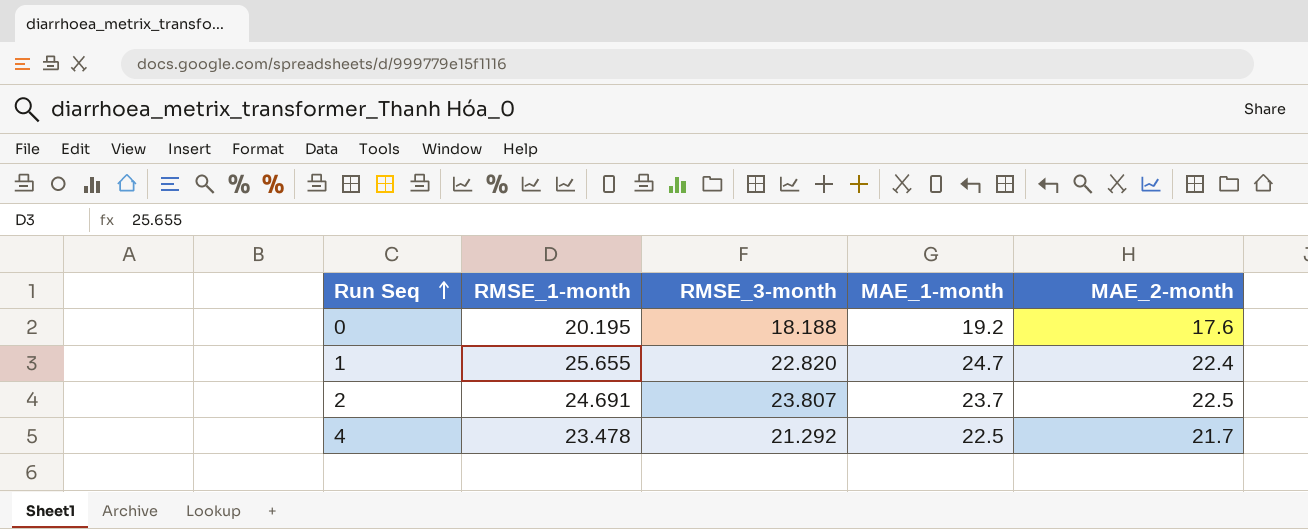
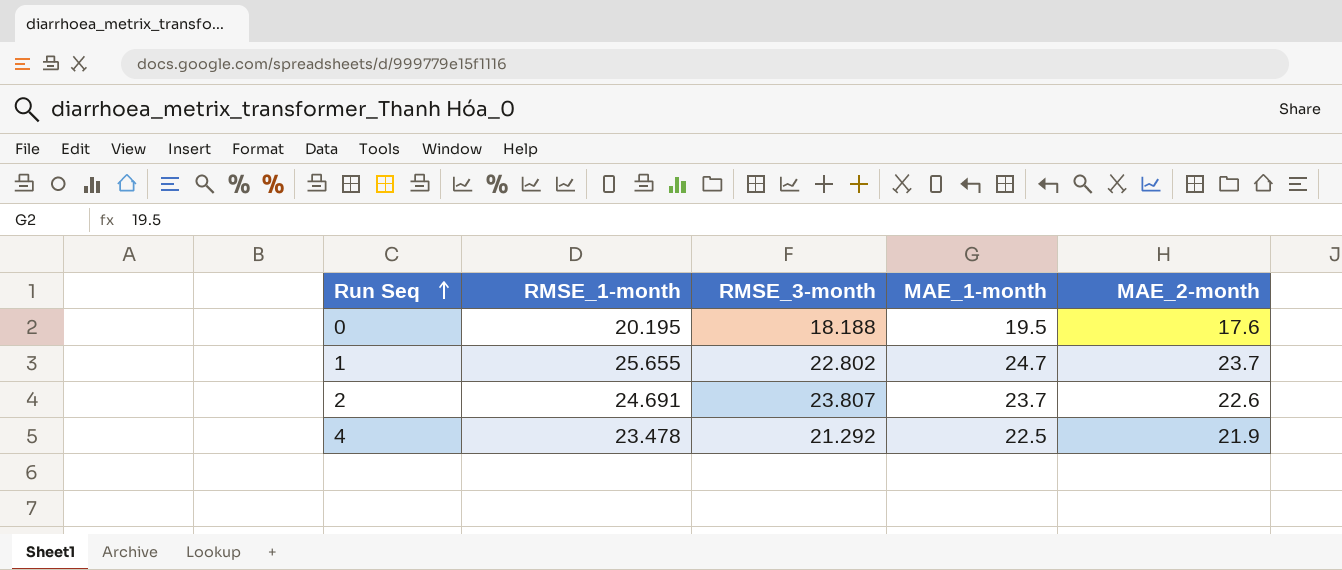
0 | MAE_1-month: 19.2 -> 19.5
1 | RMSE_3-month: 22.820 -> 22.802
1 | MAE_2-month: 22.4 -> 23.7
2 | MAE_2-month: 22.5 -> 22.6
4 | MAE_2-month: 21.7 -> 21.9

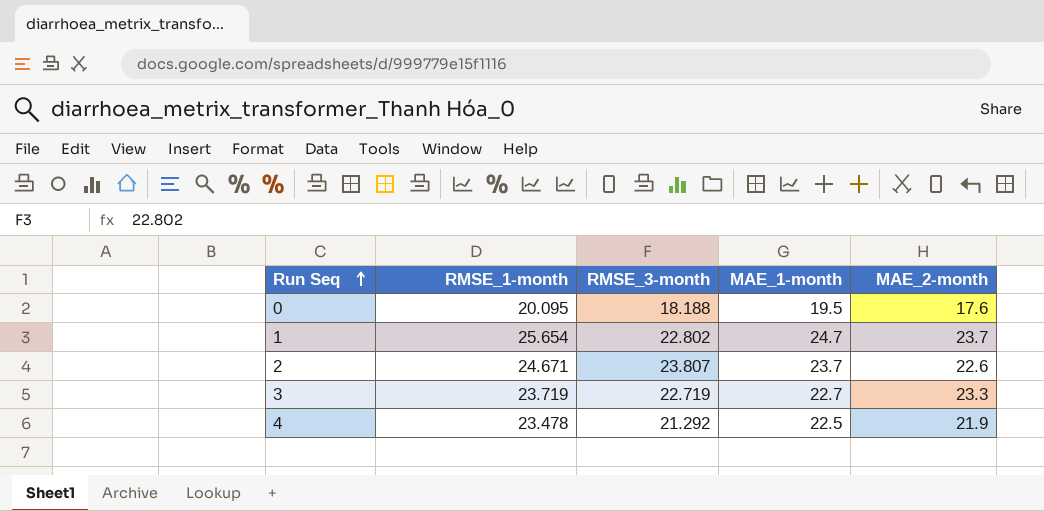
0 | RMSE_1-month: 20.195 -> 20.095
1 | RMSE_1-month: 25.655 -> 25.654
2 | RMSE_1-month: 24.691 -> 24.671
row 3: none -> 23.719 | 22.719 | 22.7 | 23.3

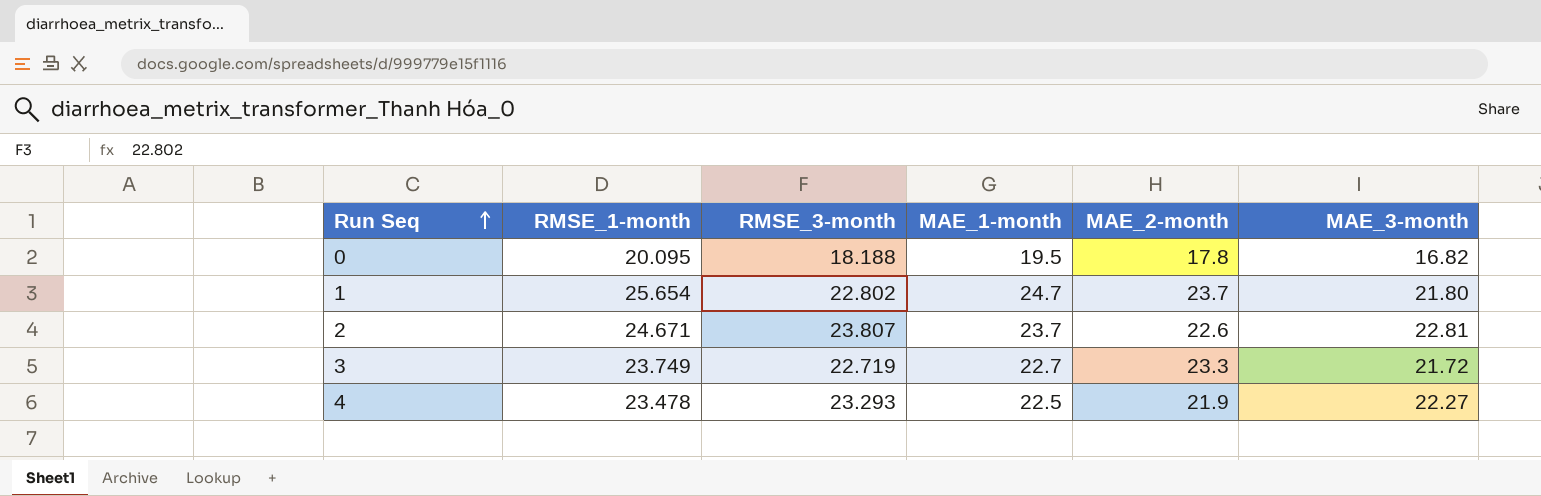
column MAE_3-month | position: none -> 6
0 | MAE_2-month: 17.6 -> 17.8
3 | RMSE_1-month: 23.719 -> 23.749
4 | RMSE_3-month: 21.292 -> 23.293

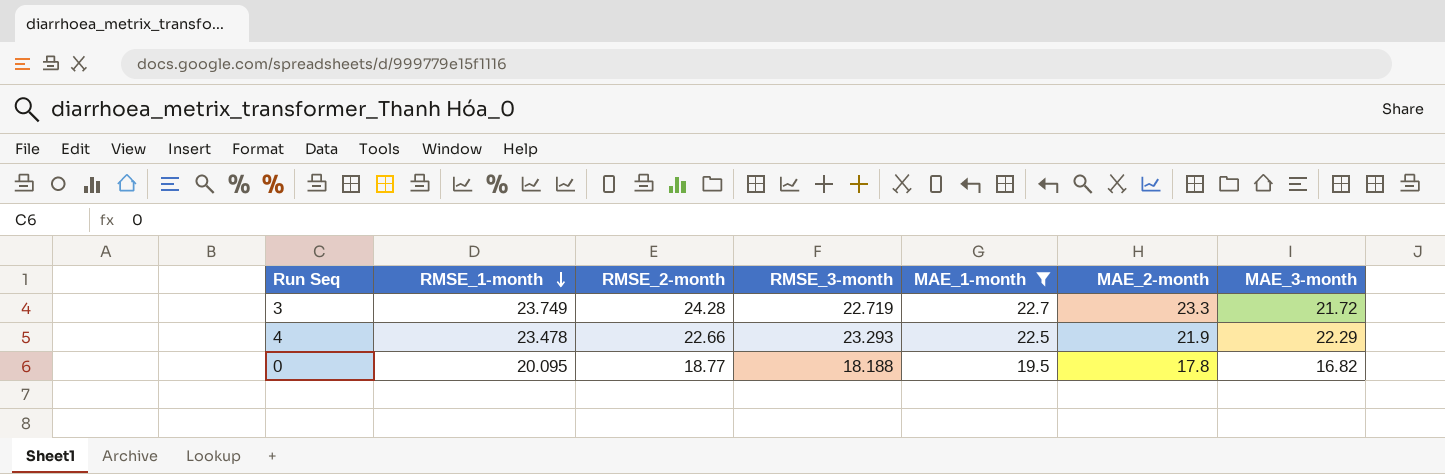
filter: none -> MAE_1-month <= 22.7
row order: Run Seq ascending -> RMSE_1-month descending
column RMSE_2-month | position: none -> 3
4 | MAE_3-month: 22.27 -> 22.29

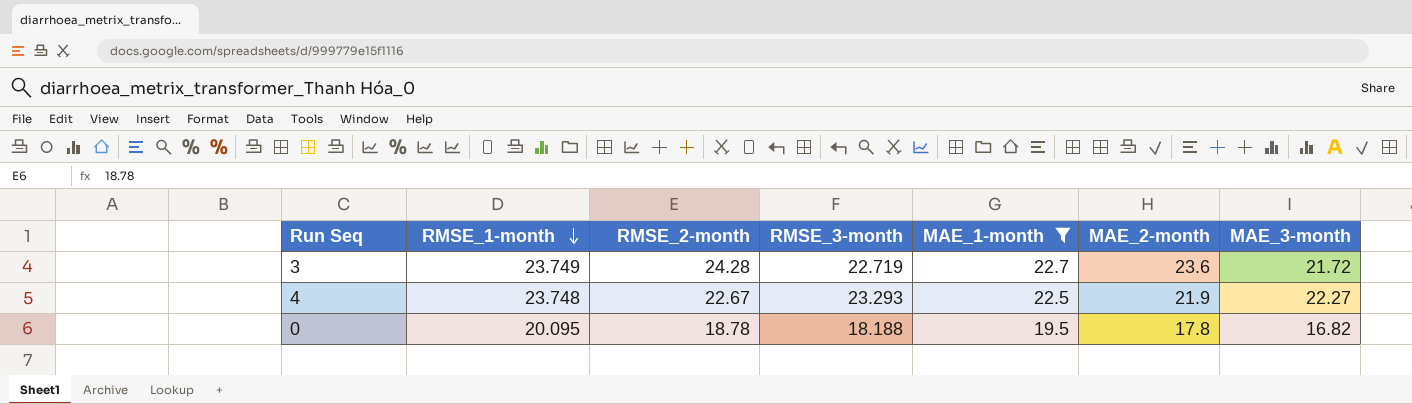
3 | MAE_2-month: 23.3 -> 23.6
4 | RMSE_1-month: 23.478 -> 23.748
4 | RMSE_2-month: 22.66 -> 22.67
4 | MAE_3-month: 22.29 -> 22.27
0 | RMSE_2-month: 18.77 -> 18.78

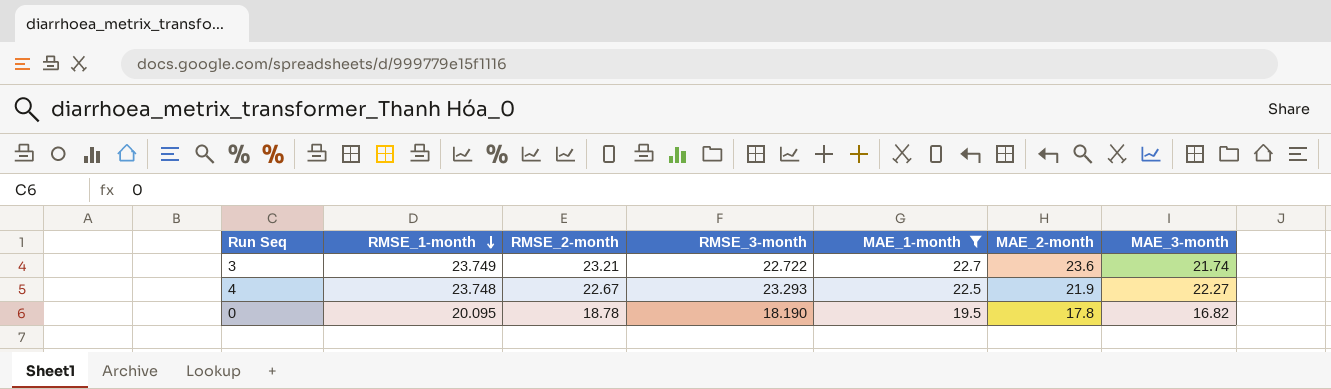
3 | RMSE_2-month: 24.28 -> 23.21
3 | RMSE_3-month: 22.719 -> 22.722
3 | MAE_3-month: 21.72 -> 21.74
0 | RMSE_3-month: 18.188 -> 18.190

